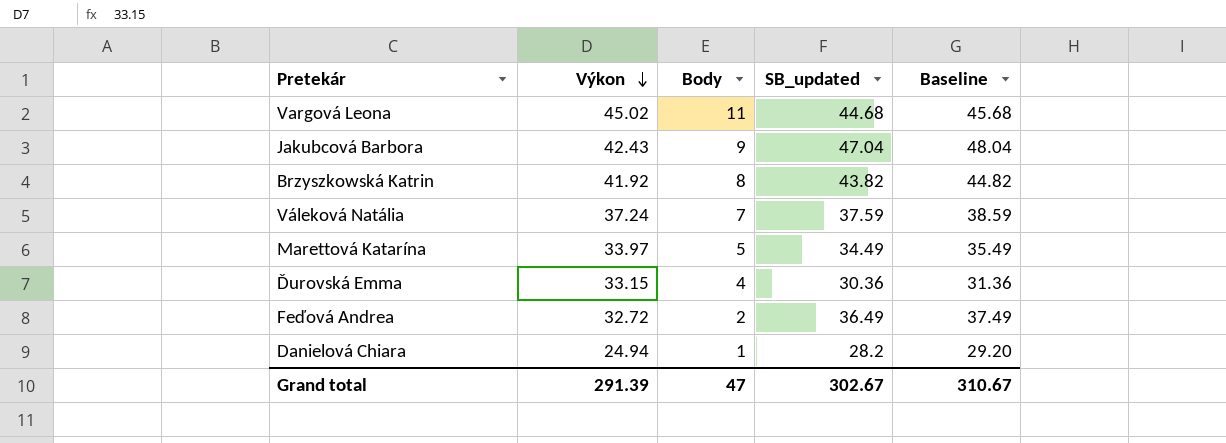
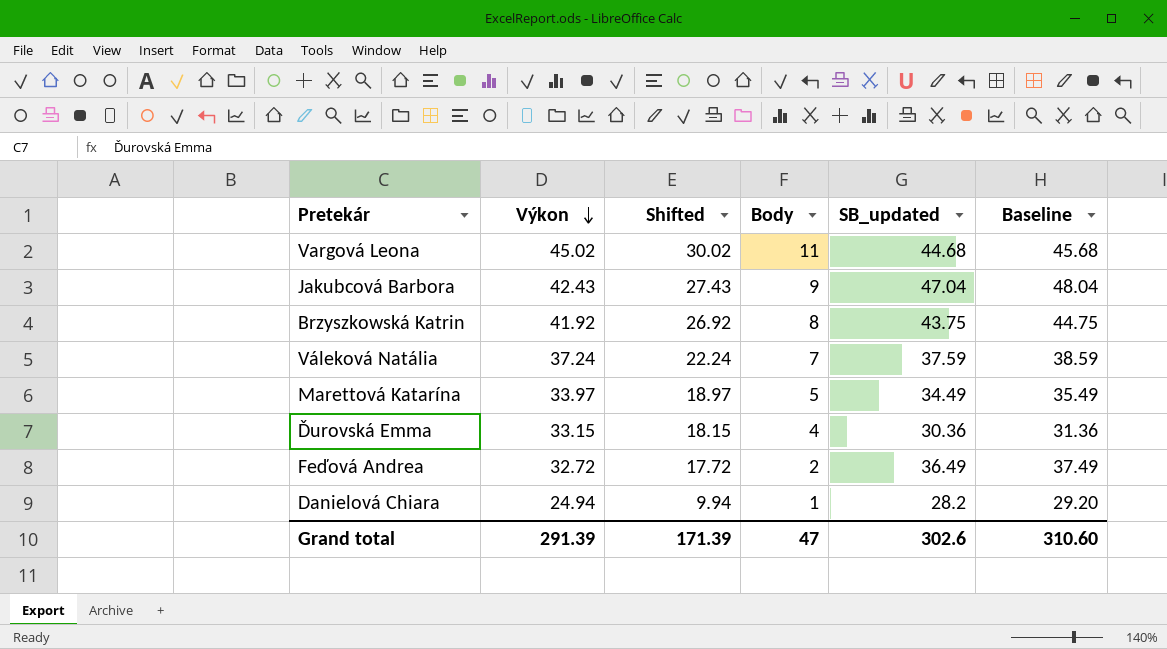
column Shifted | formula: none -> [Výkon] - 15
Brzyszkowská Katrin | SB_updated: 43.82 -> 43.75
Brzyszkowská Katrin | Baseline: 44.82 -> 44.75
Grand total | SB_updated: 302.67 -> 302.6
Grand total | Baseline: 310.67 -> 310.60

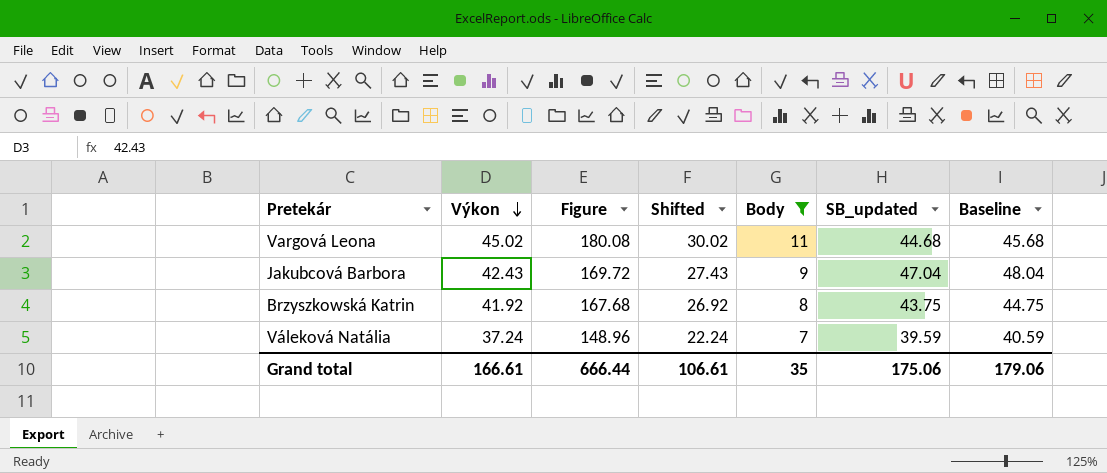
filter: none -> Body >= 7
column Figure | formula: none -> [Výkon] * 4
Váleková Natália | SB_updated: 37.59 -> 39.59
Váleková Natália | Baseline: 38.59 -> 40.59
Grand total | Výkon: 291.39 -> 166.61
Grand total | Shifted: 171.39 -> 106.61
Grand total | Body: 47 -> 35
Grand total | SB_updated: 302.6 -> 175.06
Grand total | Baseline: 310.60 -> 179.06

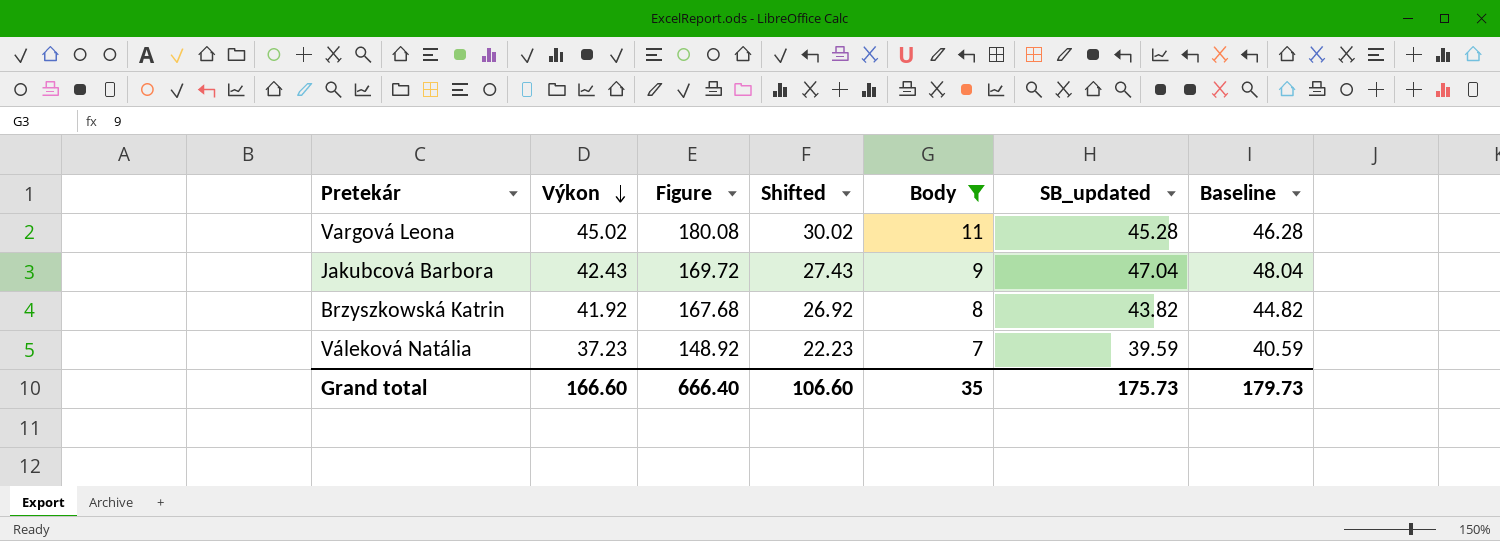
Vargová Leona | SB_updated: 44.68 -> 45.28
Vargová Leona | Baseline: 45.68 -> 46.28
Brzyszkowská Katrin | SB_updated: 43.75 -> 43.82
Brzyszkowská Katrin | Baseline: 44.75 -> 44.82
Váleková Natália | Výkon: 37.24 -> 37.23
Váleková Natália | Figure: 148.96 -> 148.92
Váleková Natália | Shifted: 22.24 -> 22.23
Grand total | Výkon: 166.61 -> 166.60
Grand total | Figure: 666.44 -> 666.40
Grand total | Shifted: 106.61 -> 106.60
Grand total | SB_updated: 175.06 -> 175.73
Grand total | Baseline: 179.06 -> 179.73

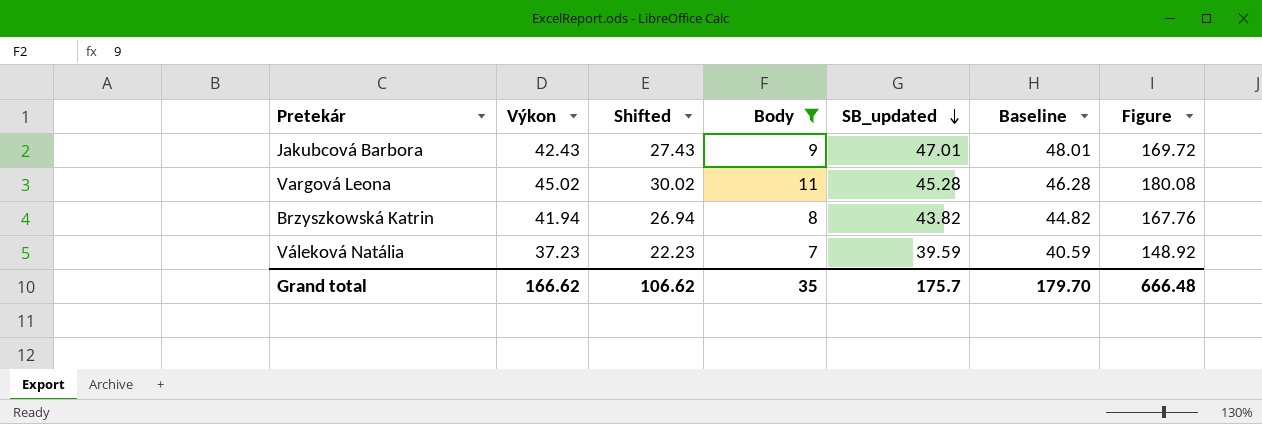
row order: Výkon descending -> SB_updated descending
column Figure | position: 3 -> 7
Jakubcová Barbora | SB_updated: 47.04 -> 47.01
Jakubcová Barbora | Baseline: 48.04 -> 48.01
Brzyszkowská Katrin | Výkon: 41.92 -> 41.94
Brzyszkowská Katrin | Shifted: 26.92 -> 26.94
Brzyszkowská Katrin | Figure: 167.68 -> 167.76
Grand total | Výkon: 166.60 -> 166.62
Grand total | Shifted: 106.60 -> 106.62
Grand total | SB_updated: 175.73 -> 175.7
Grand total | Baseline: 179.73 -> 179.70
Grand total | Figure: 666.40 -> 666.48

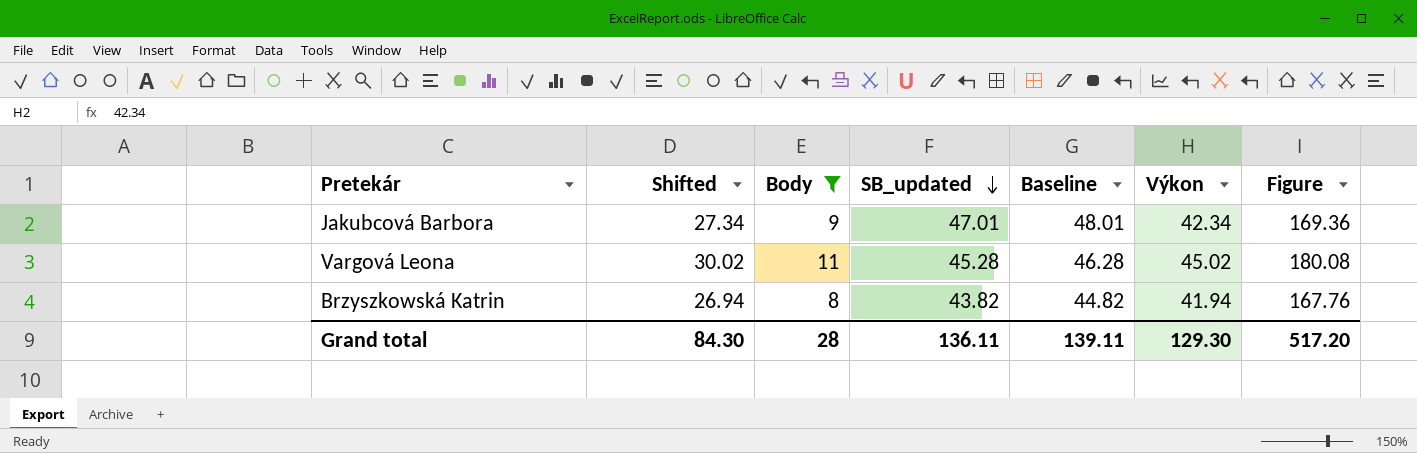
column Výkon | position: 2 -> 6
row Váleková Natália: 37.23 | 22.23 | 7 | 39.59 | 40.59 | 148.92 -> none
Jakubcová Barbora | Shifted: 27.43 -> 27.34
Jakubcová Barbora | Výkon: 42.43 -> 42.34
Jakubcová Barbora | Figure: 169.72 -> 169.36
Grand total | Shifted: 106.62 -> 84.30
Grand total | Body: 35 -> 28
Grand total | SB_updated: 175.7 -> 136.11
Grand total | Baseline: 179.70 -> 139.11
Grand total | Výkon: 166.62 -> 129.30
Grand total | Figure: 666.48 -> 517.20

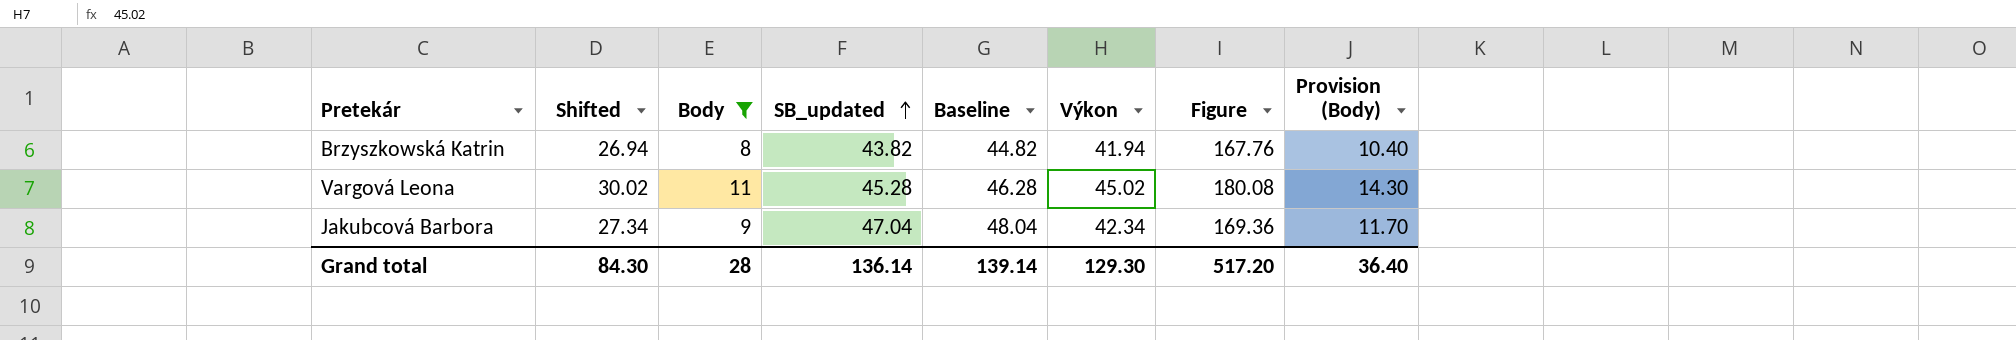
row order: SB_updated descending -> SB_updated ascending
column Provision (Body) | formula: none -> [Body] * 1.3
Jakubcová Barbora | SB_updated: 47.01 -> 47.04
Jakubcová Barbora | Baseline: 48.01 -> 48.04
Grand total | SB_updated: 136.11 -> 136.14
Grand total | Baseline: 139.11 -> 139.14

